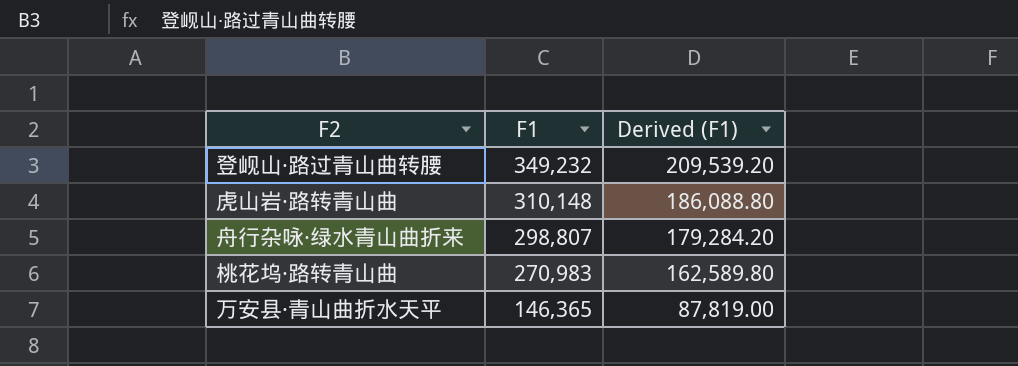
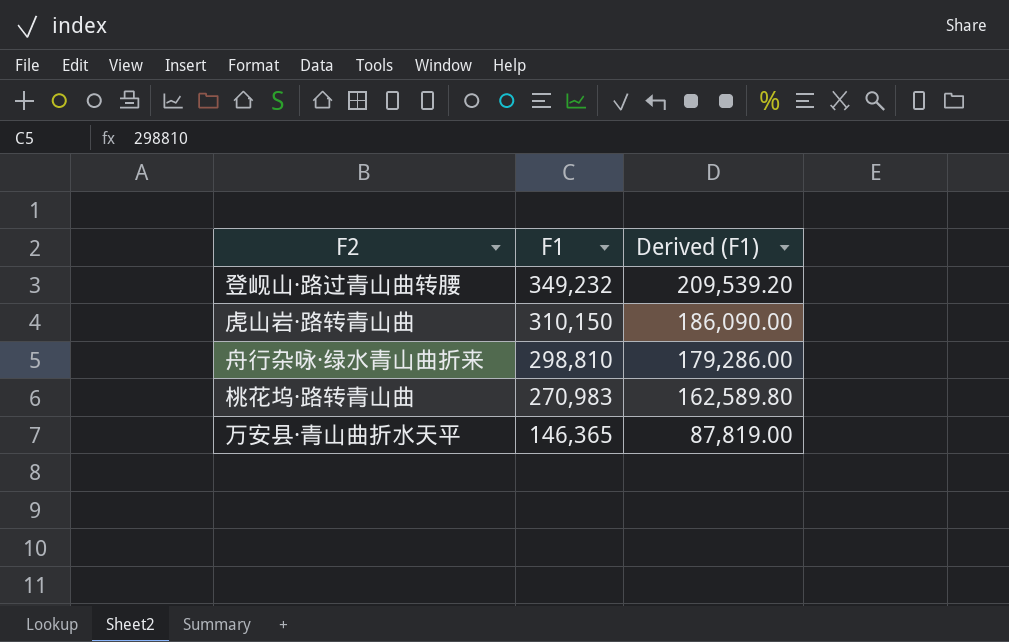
虎山岩·路转青山曲 | F1: 310,148 -> 310,150
虎山岩·路转青山曲 | Derived (F1): 186,088.80 -> 186,090.00
舟行杂咏·绿水青山曲折来 | F1: 298,807 -> 298,810
舟行杂咏·绿水青山曲折来 | Derived (F1): 179,284.20 -> 179,286.00

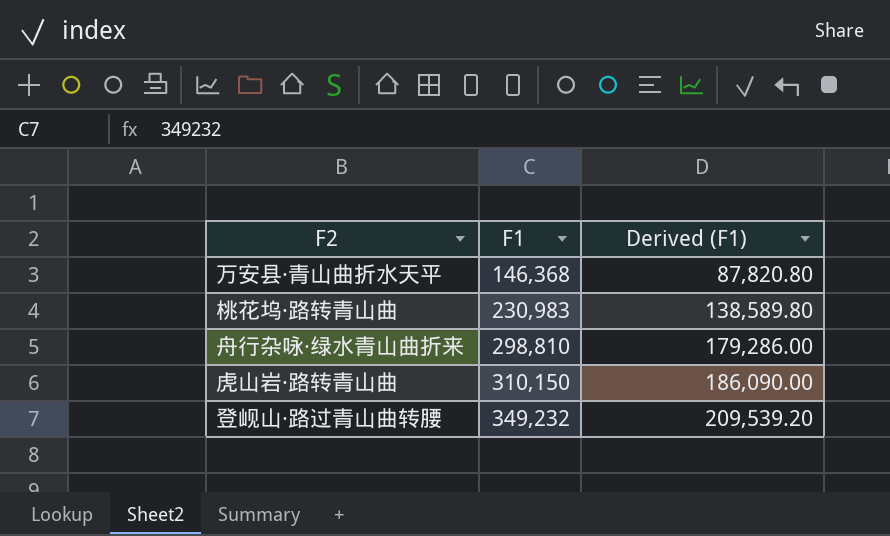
row order: F1 descending -> F1 ascending
万安县·青山曲折水天平 | F1: 146,365 -> 146,368
万安县·青山曲折水天平 | Derived (F1): 87,819.00 -> 87,820.80
桃花坞·路转青山曲 | F1: 270,983 -> 230,983
桃花坞·路转青山曲 | Derived (F1): 162,589.80 -> 138,589.80

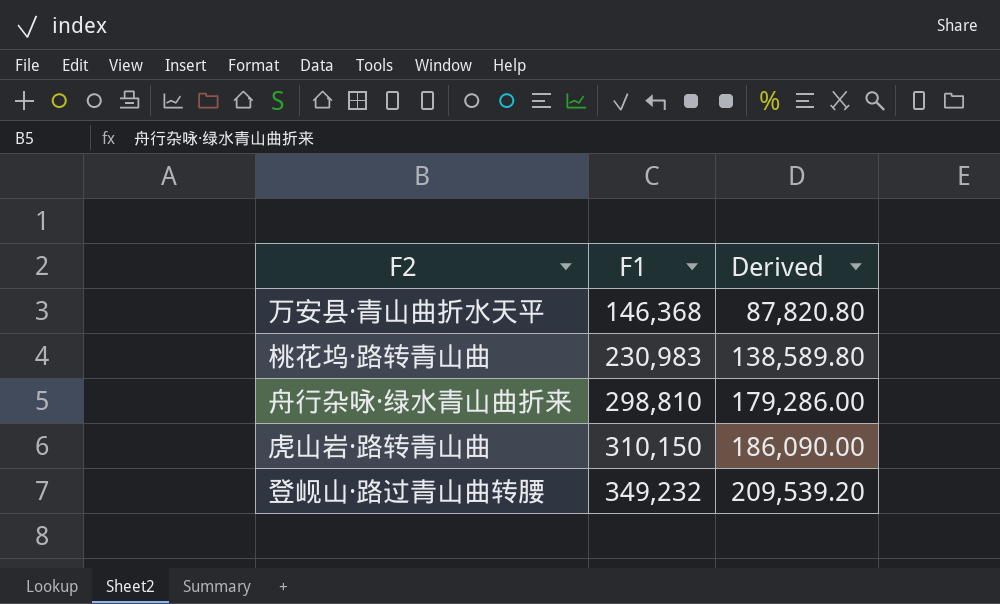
column name: Derived (F1) -> Derived

